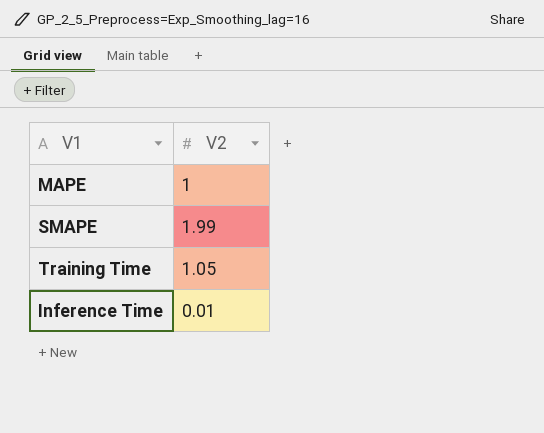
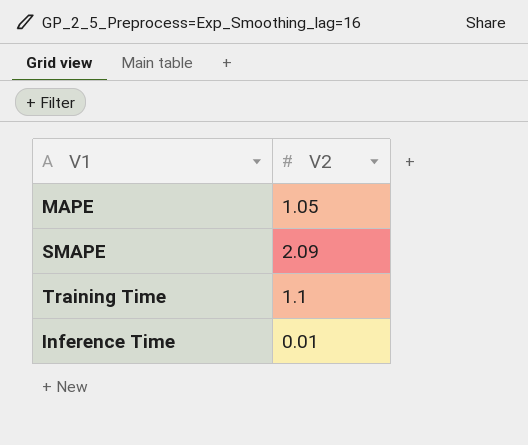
MAPE | V2: 1 -> 1.05
SMAPE | V2: 1.99 -> 2.09
Training Time | V2: 1.05 -> 1.1

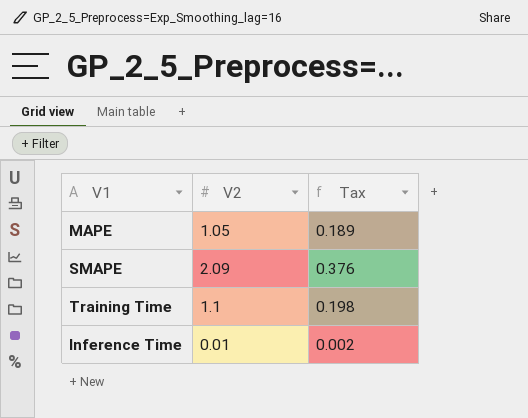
column Tax | formula: none -> [V2] * 0.18

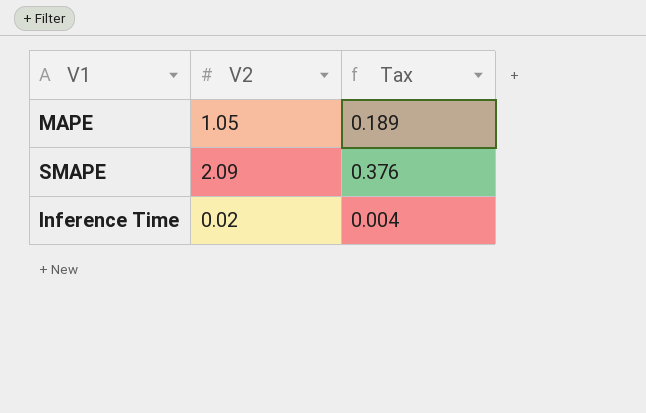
row Training Time: 1.1 | 0.198 -> none
Inference Time | V2: 0.01 -> 0.02
Inference Time | Tax: 0.002 -> 0.004

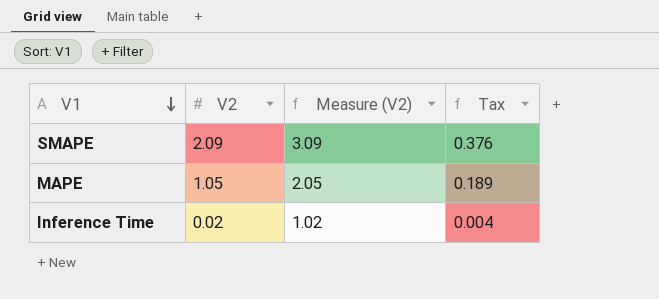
row order: none -> V1 descending
column Measure (V2) | formula: none -> [V2] + 1

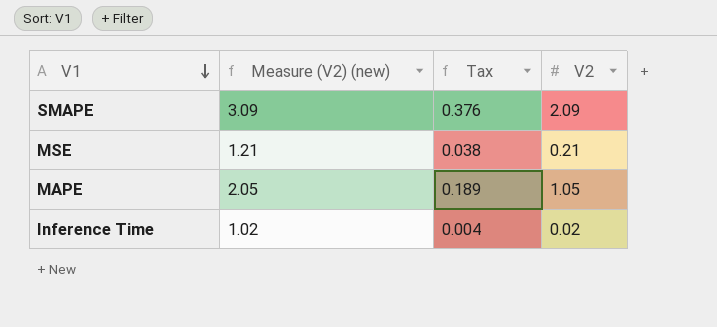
column name: Measure (V2) -> Measure (V2) (new)
column V2 | position: 2 -> 4
row MSE: none -> 1.21 | 0.038 | 0.21

